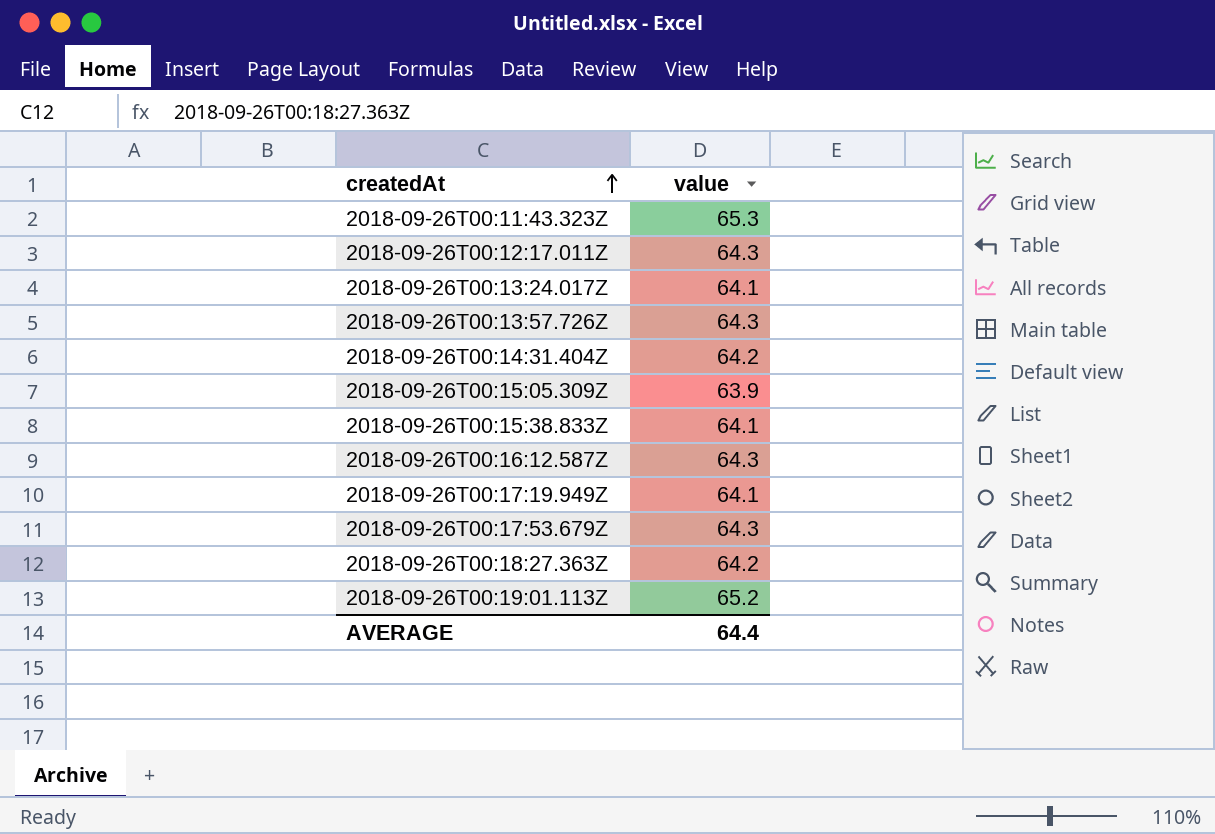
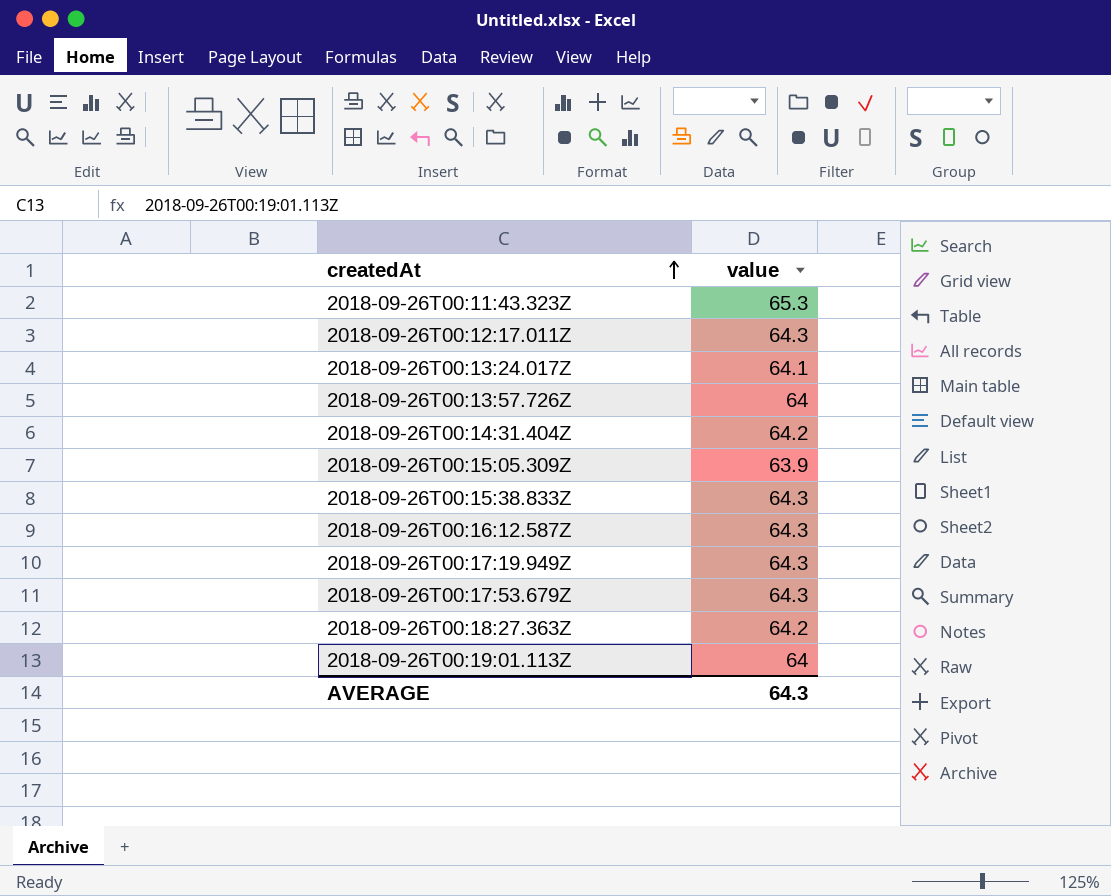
2018-09-26T00:13:57.726Z | value: 64.3 -> 64
2018-09-26T00:15:38.833Z | value: 64.1 -> 64.3
2018-09-26T00:17:19.949Z | value: 64.1 -> 64.3
2018-09-26T00:19:01.113Z | value: 65.2 -> 64
AVERAGE | value: 64.4 -> 64.3

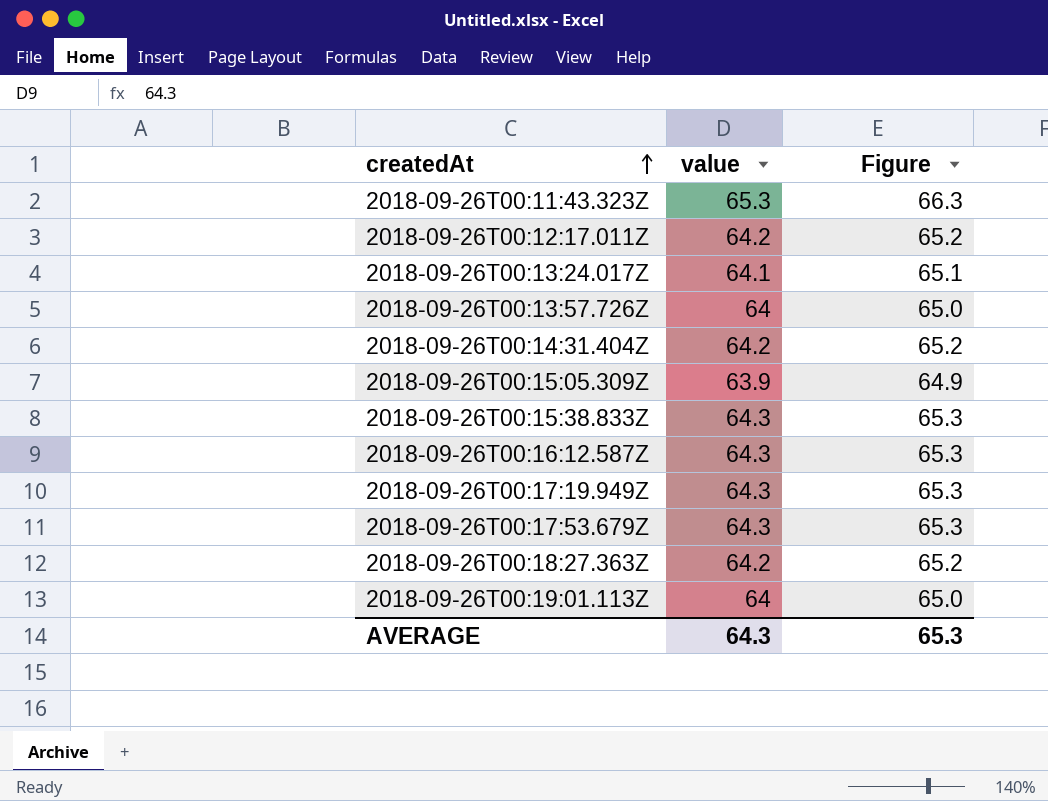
column Figure | formula: none -> [value] + 1
2018-09-26T00:12:17.011Z | value: 64.3 -> 64.2

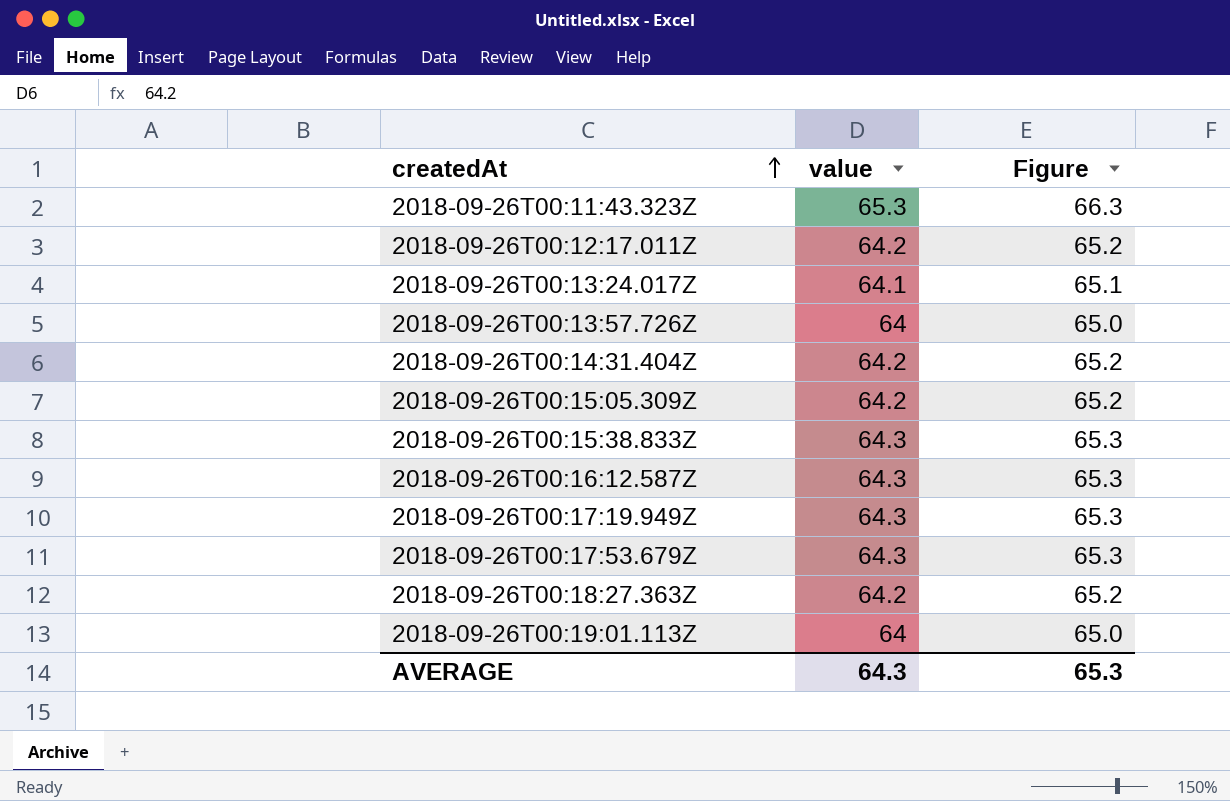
2018-09-26T00:15:05.309Z | value: 63.9 -> 64.2
2018-09-26T00:15:05.309Z | Figure: 64.9 -> 65.2

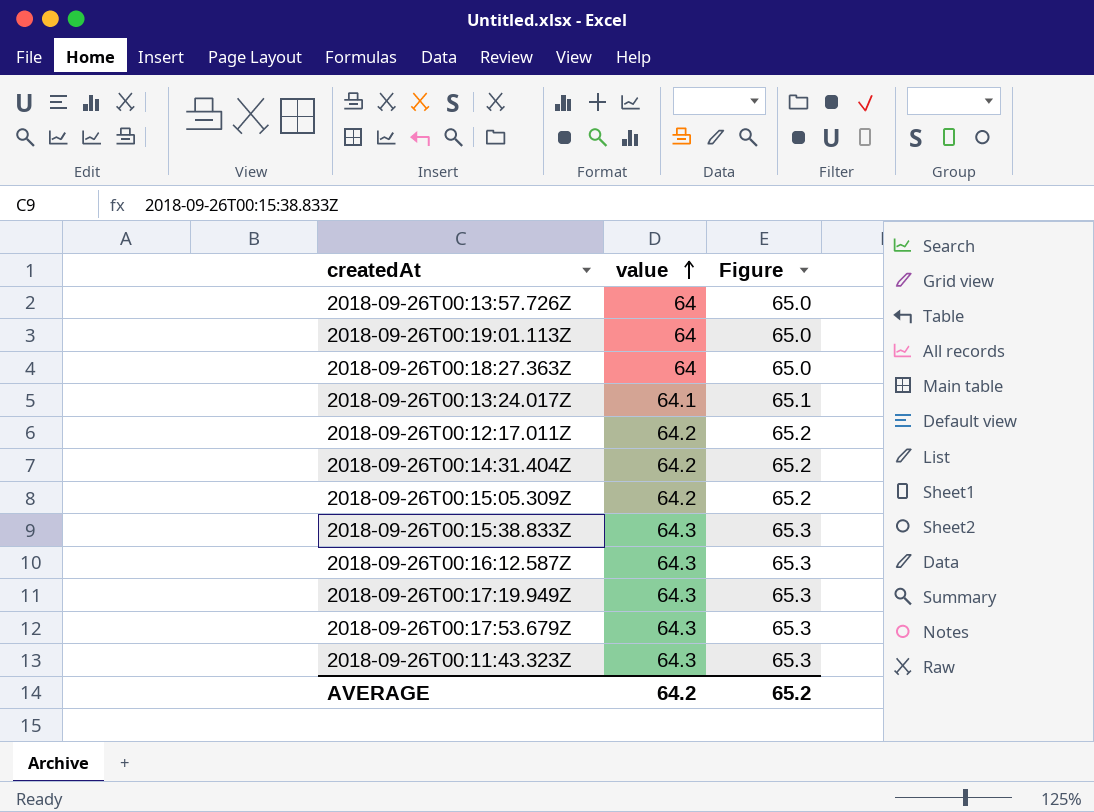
row order: createdAt ascending -> value ascending
2018-09-26T00:18:27.363Z | value: 64.2 -> 64
2018-09-26T00:18:27.363Z | Figure: 65.2 -> 65.0
2018-09-26T00:11:43.323Z | value: 65.3 -> 64.3
2018-09-26T00:11:43.323Z | Figure: 66.3 -> 65.3
AVERAGE | value: 64.3 -> 64.2
AVERAGE | Figure: 65.3 -> 65.2

